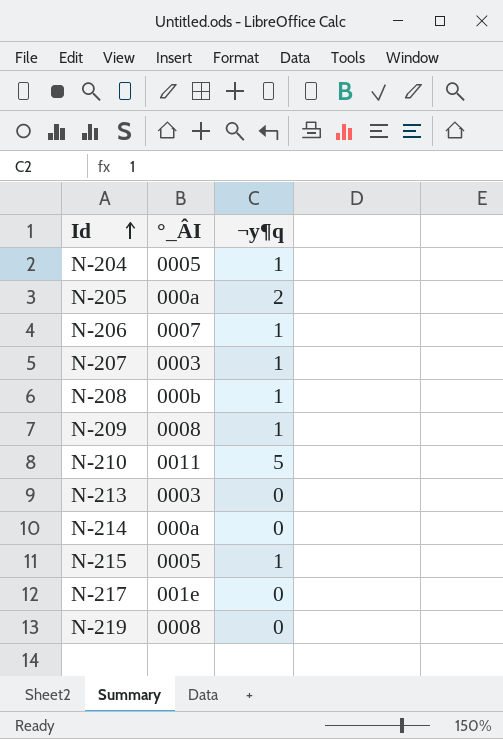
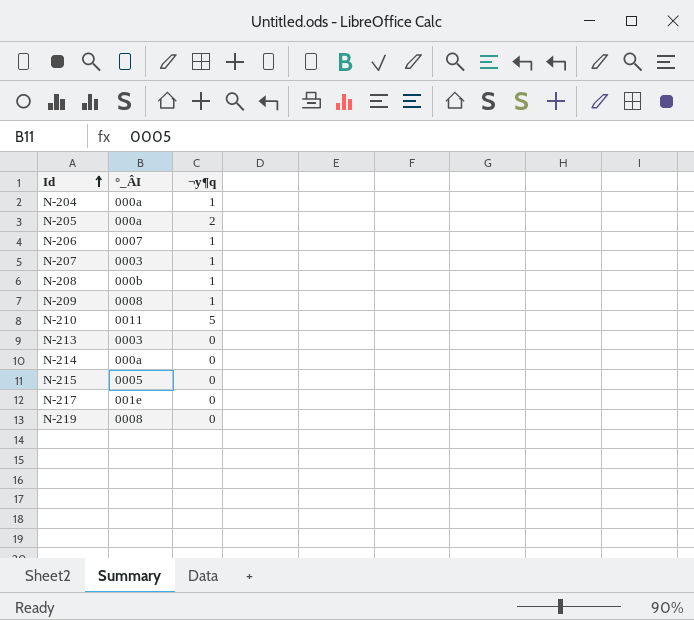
N-204 | °_ÂI: 0005 -> 000a
N-215 | ¬y¶q: 1 -> 0

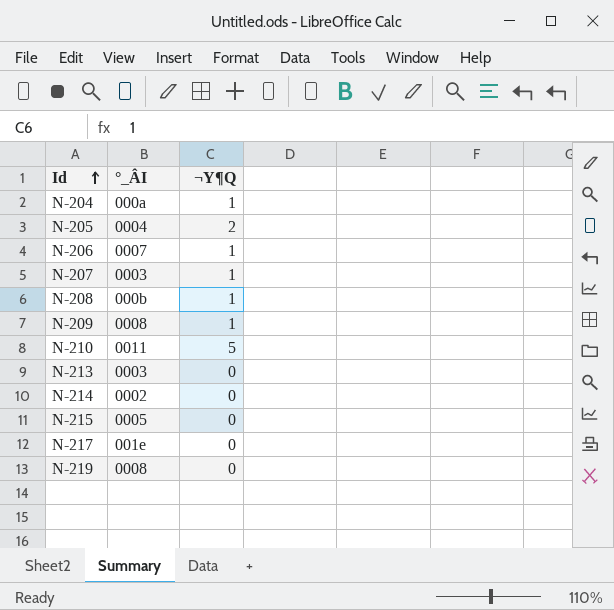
column name: ¬y¶q -> ¬Y¶Q
N-205 | °_ÂI: 000a -> 0004
N-214 | °_ÂI: 000a -> 0002

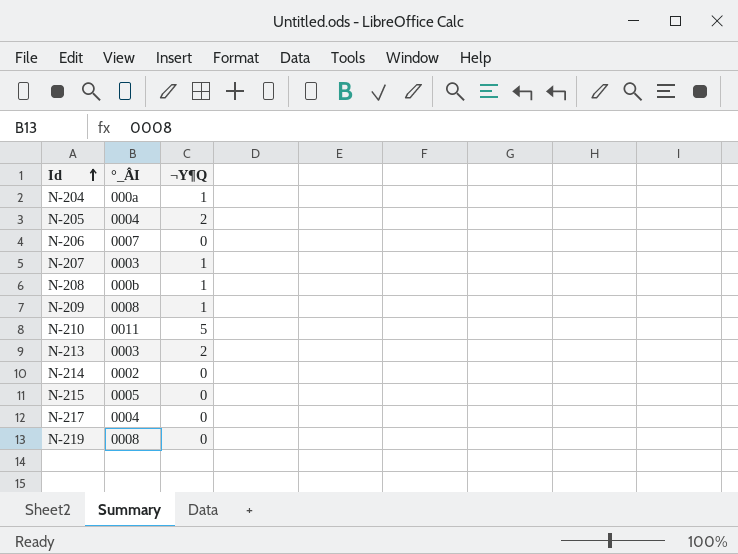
N-206 | ¬Y¶Q: 1 -> 0
N-213 | ¬Y¶Q: 0 -> 2
N-217 | °_ÂI: 001e -> 0004

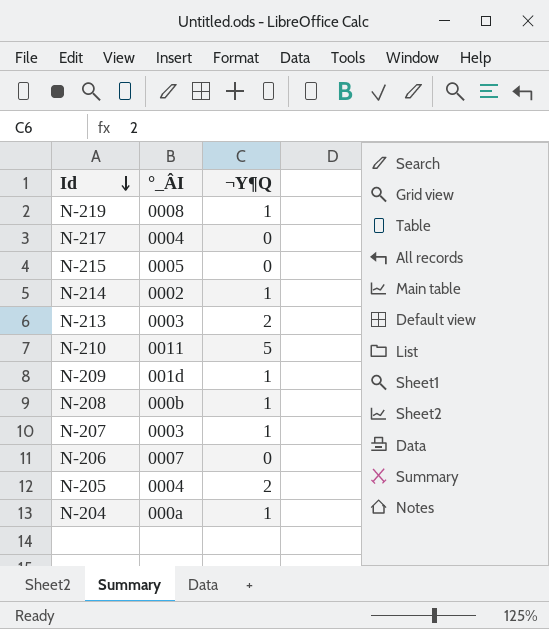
row order: Id ascending -> Id descending
N-219 | ¬Y¶Q: 0 -> 1
N-214 | ¬Y¶Q: 0 -> 1
N-209 | °_ÂI: 0008 -> 001d

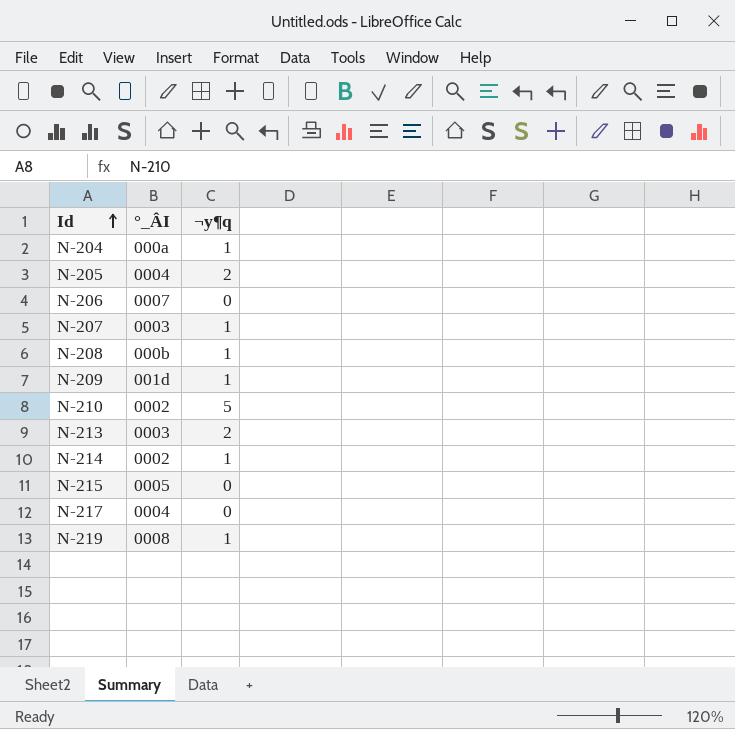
row order: Id descending -> Id ascending
column name: ¬Y¶Q -> ¬y¶q
N-210 | °_ÂI: 0011 -> 0002

